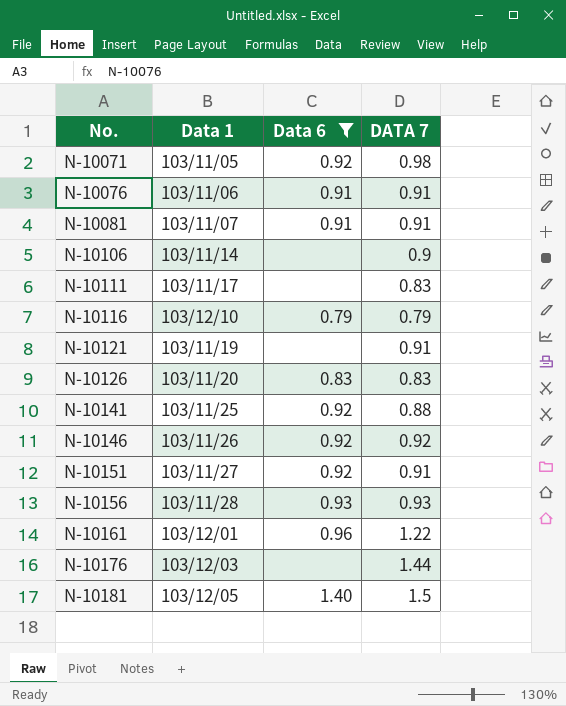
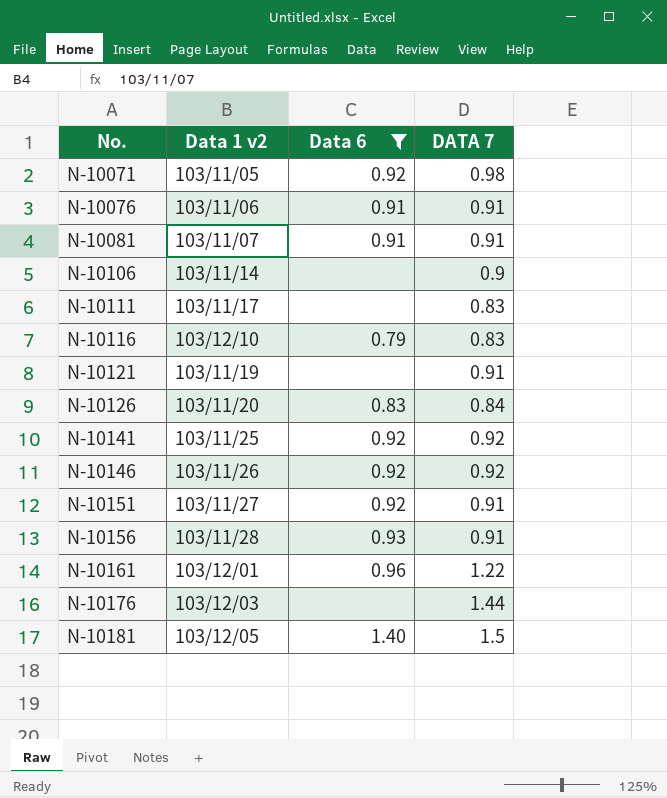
column name: Data 1 -> Data 1 v2
N-10116 | DATA 7: 0.79 -> 0.83
N-10126 | DATA 7: 0.83 -> 0.84
N-10141 | DATA 7: 0.88 -> 0.92
N-10156 | DATA 7: 0.93 -> 0.91

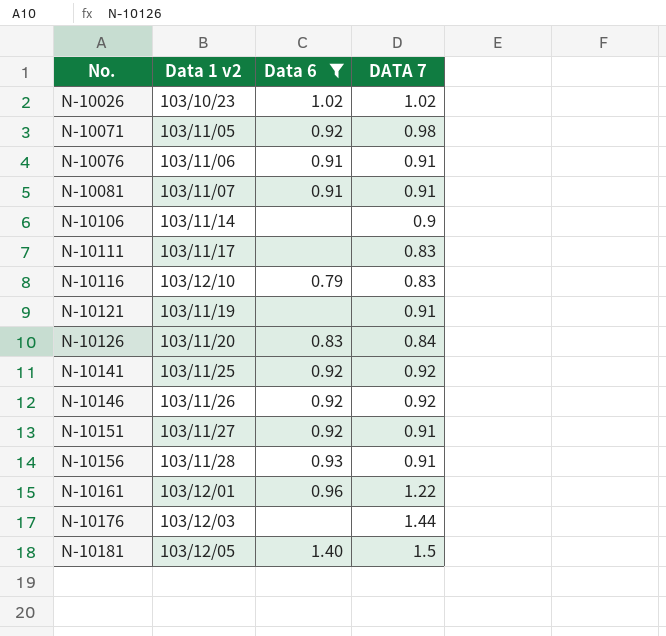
row N-10026: none -> 103/10/23 | 1.02 | 1.02

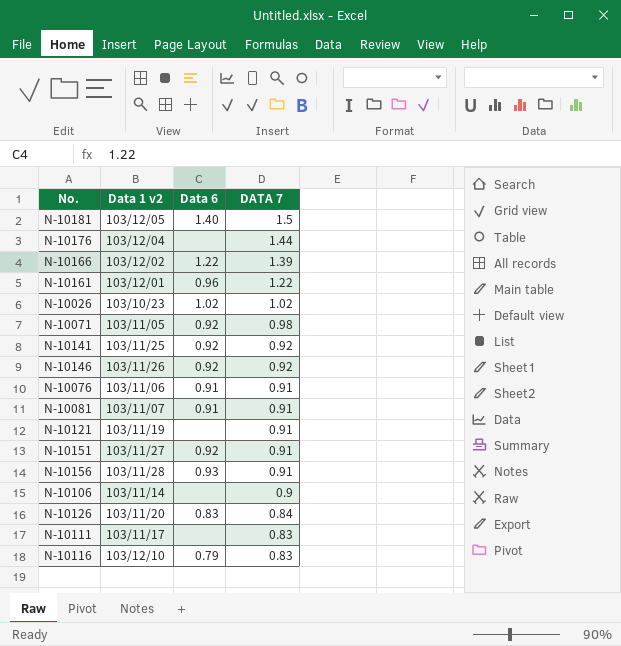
filter: Data 6 != 1.22 -> none
row order: No. ascending -> DATA 7 descending
N-10176 | Data 1 v2: 103/12/03 -> 103/12/04

